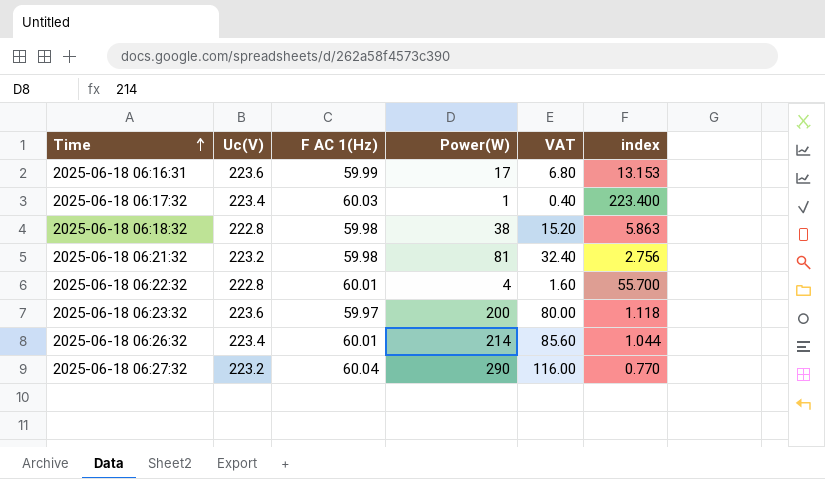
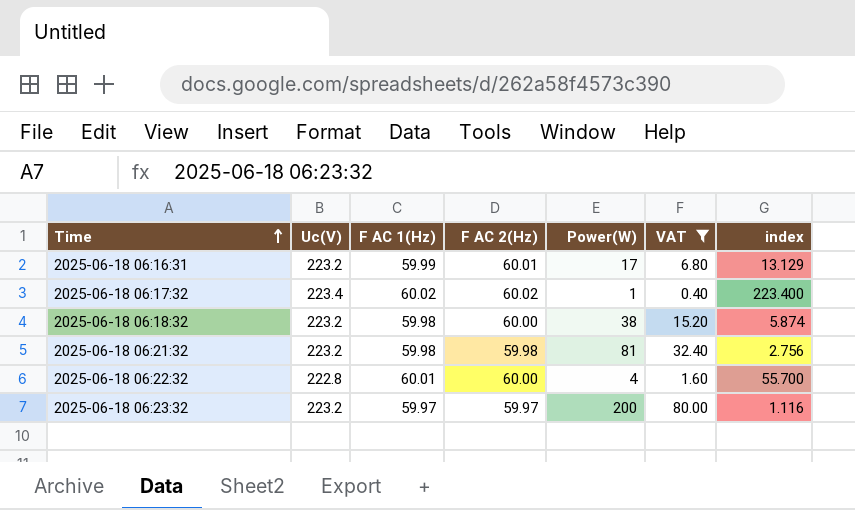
filter: none -> VAT <= 80.00
column F AC 2(Hz) | position: none -> 4
2025-06-18 06:16:31 | Uc(V): 223.6 -> 223.2
2025-06-18 06:16:31 | index: 13.153 -> 13.129
2025-06-18 06:17:32 | F AC 1(Hz): 60.03 -> 60.02
2025-06-18 06:18:32 | Uc(V): 222.8 -> 223.2
2025-06-18 06:18:32 | index: 5.863 -> 5.874
2025-06-18 06:23:32 | Uc(V): 223.6 -> 223.2
2025-06-18 06:23:32 | index: 1.118 -> 1.116

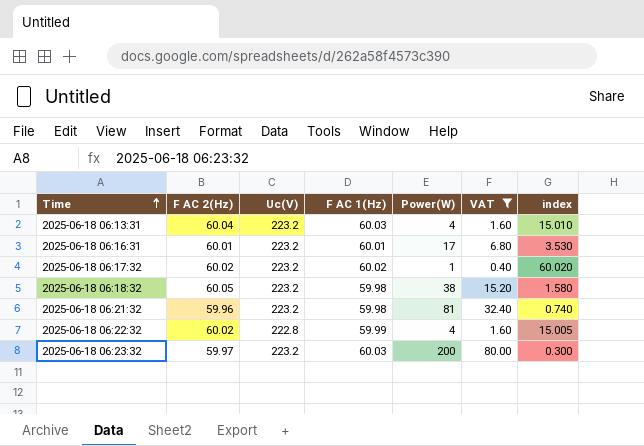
column F AC 2(Hz) | position: 4 -> 2
column index | formula: [Uc(V)] / [Power(W)] -> [F AC 2(Hz)] / [Power(W)]
row 2025-06-18 06:13:31: none -> 60.04 | 223.2 | 60.03 | 4 | 1.60 | 15.010
2025-06-18 06:16:31 | F AC 1(Hz): 59.99 -> 60.01
2025-06-18 06:17:32 | Uc(V): 223.4 -> 223.2
2025-06-18 06:18:32 | F AC 2(Hz): 60.00 -> 60.05
2025-06-18 06:21:32 | F AC 2(Hz): 59.98 -> 59.96
2025-06-18 06:22:32 | F AC 2(Hz): 60.00 -> 60.02
2025-06-18 06:22:32 | F AC 1(Hz): 60.01 -> 59.99
2025-06-18 06:23:32 | F AC 1(Hz): 59.97 -> 60.03

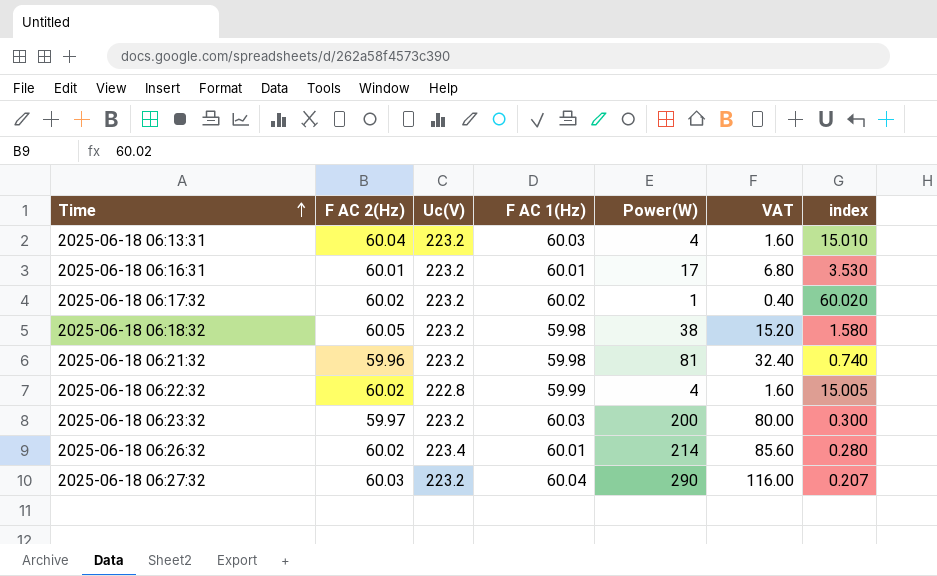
filter: VAT <= 80.00 -> none

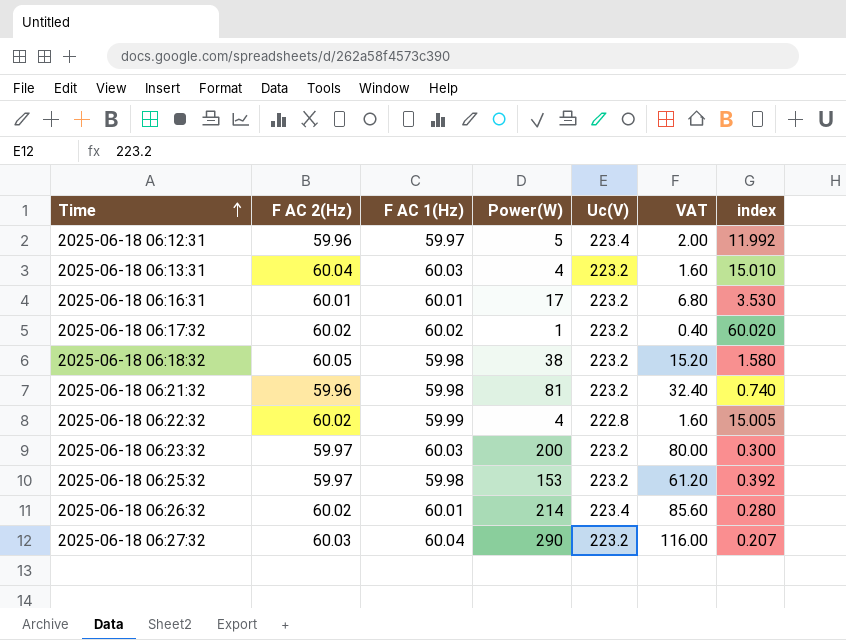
column Uc(V) | position: 3 -> 5
row 2025-06-18 06:12:31: none -> 59.96 | 59.97 | 5 | 223.4 | 2.00 | 11.992
row 2025-06-18 06:25:32: none -> 59.97 | 59.98 | 153 | 223.2 | 61.20 | 0.392

